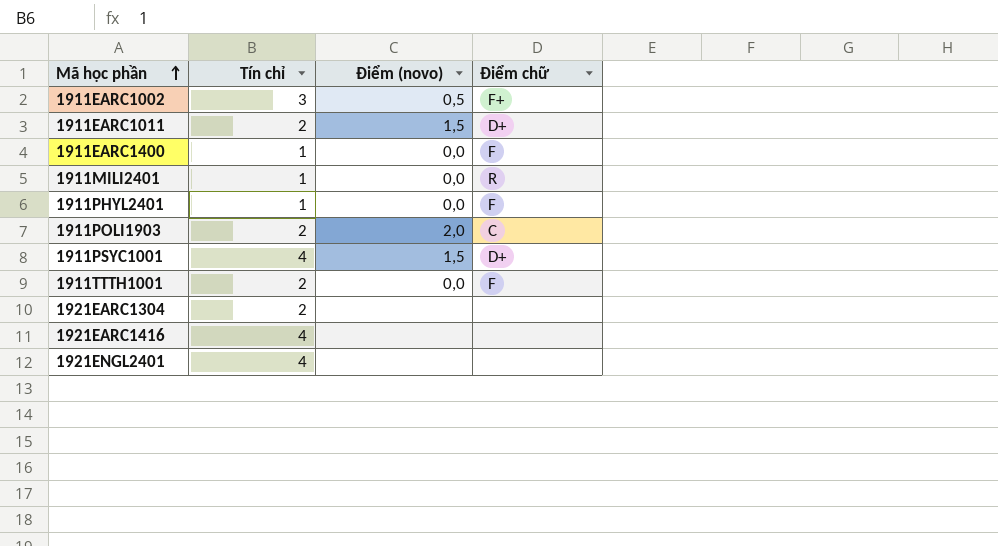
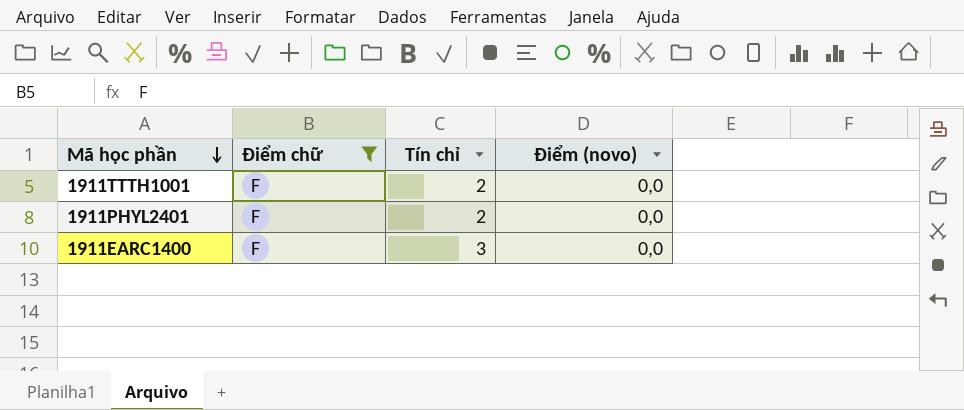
filter: none -> Điểm chữ = F
row order: Mã học phần ascending -> Mã học phần descending
column Điểm chữ | position: 4 -> 2
1911PHYL2401 | Tín chỉ: 1 -> 2
1911EARC1400 | Tín chỉ: 1 -> 3

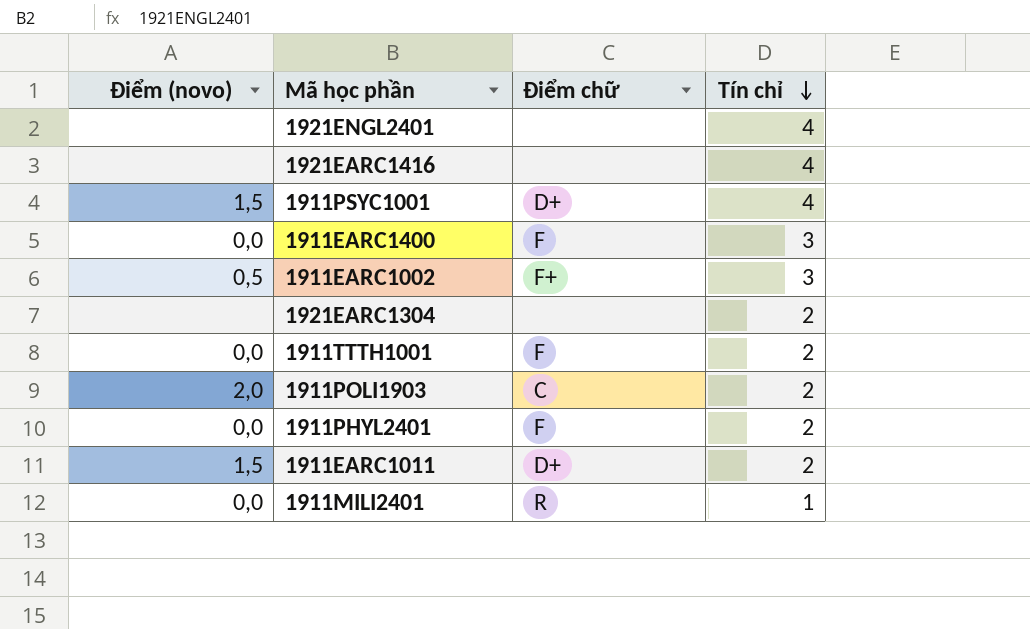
filter: Điểm chữ = F -> none
row order: Mã học phần descending -> Tín chỉ descending
column Điểm (novo) | position: 4 -> 1

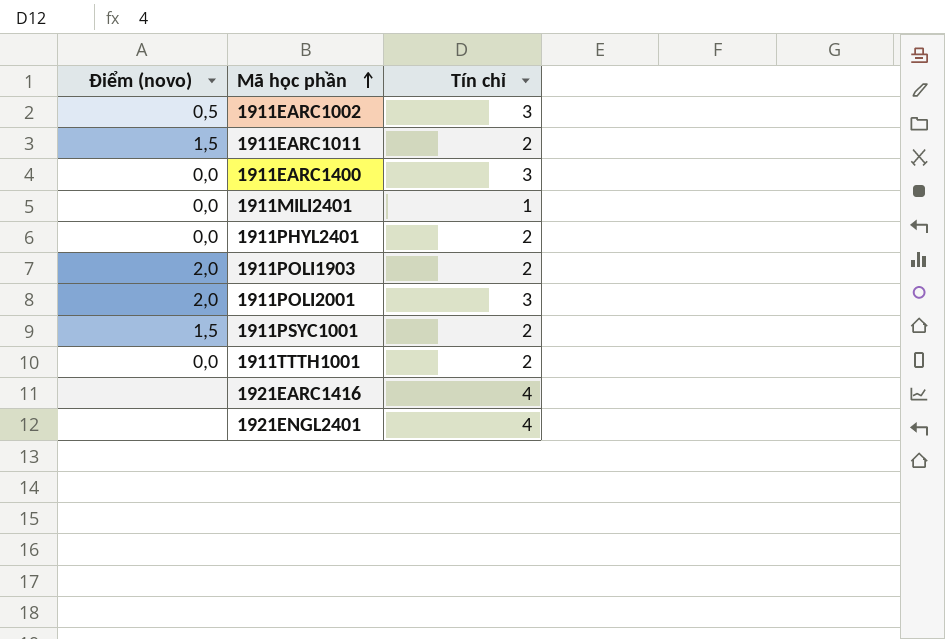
row order: Tín chỉ descending -> Mã học phần ascending
column Điểm chữ | position: 3 -> none
row 1921EARC1304: none | none | 2 -> none
row 1911POLI2001: none -> 2,0 | 3
1911PSYC1001 | Tín chỉ: 4 -> 2

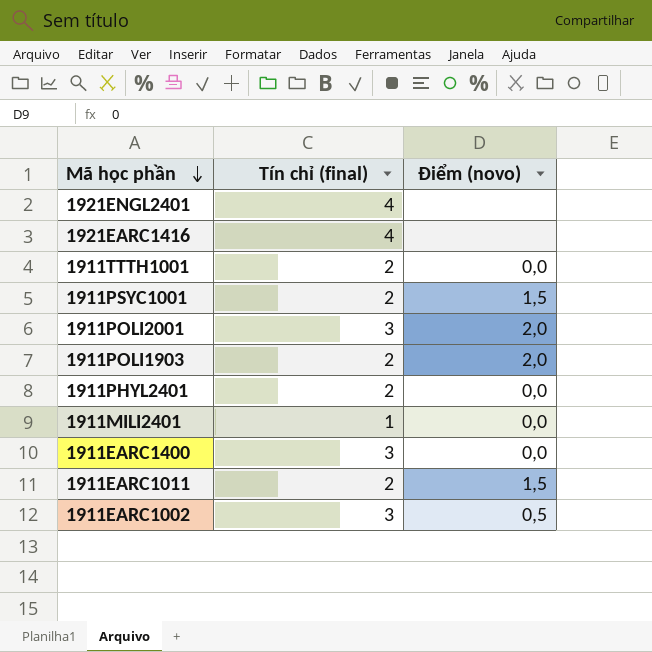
row order: Mã học phần ascending -> Mã học phần descending
column name: Tín chỉ -> Tín chỉ (final)
column Điểm (novo) | position: 1 -> 3

